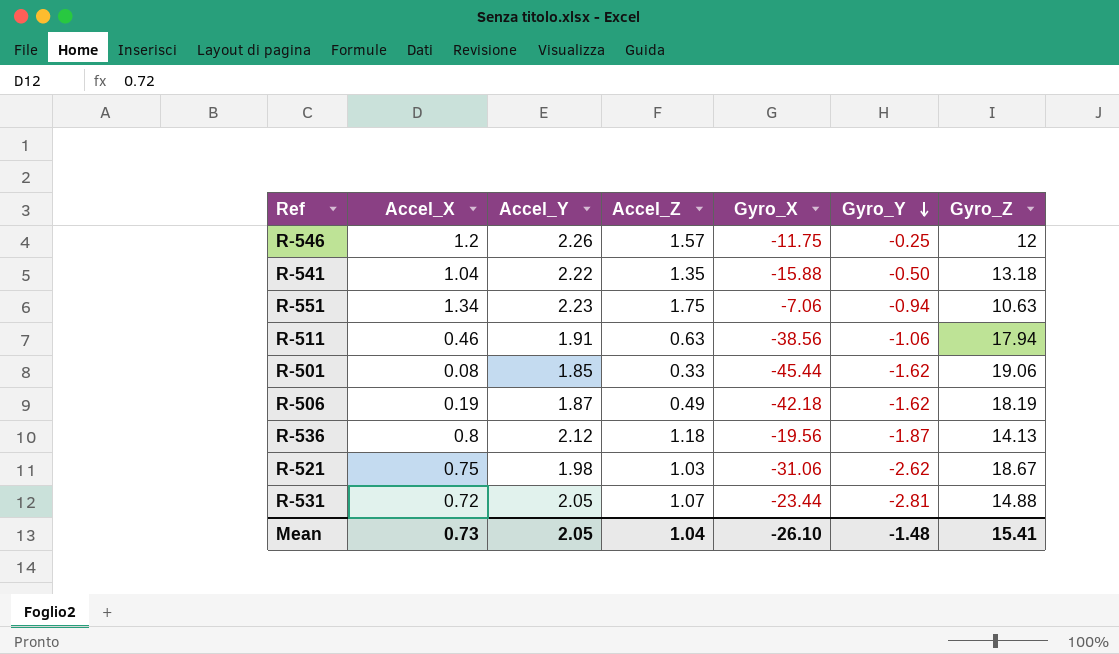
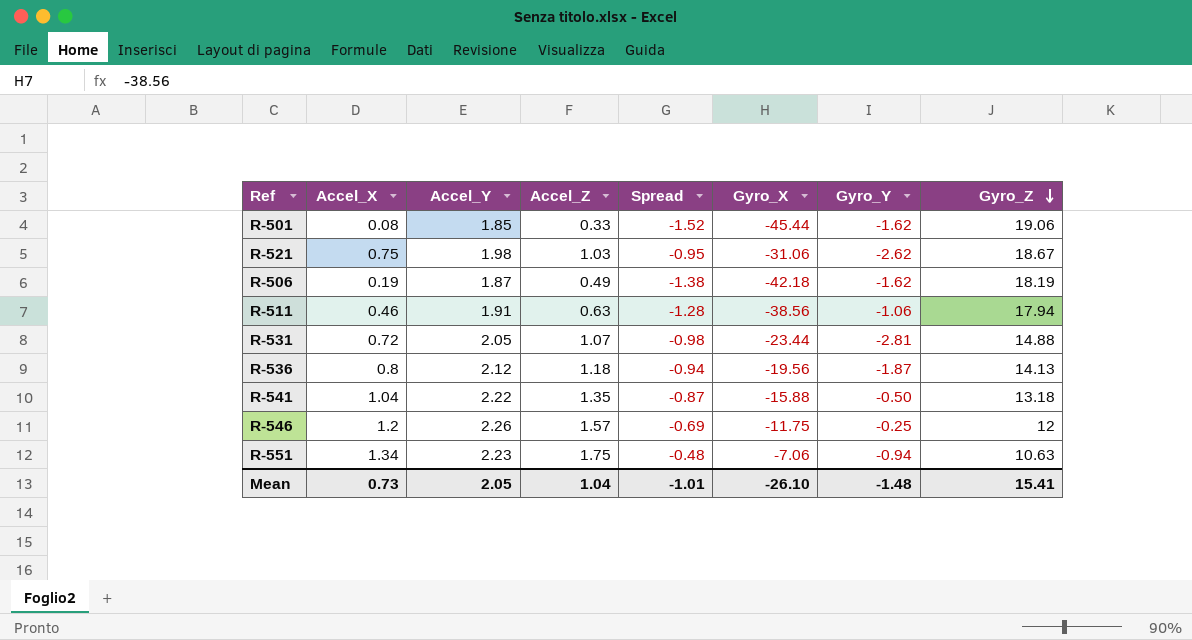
row order: Gyro_Y descending -> Gyro_Z descending
column Spread | formula: none -> [Accel_Z] - [Accel_Y]

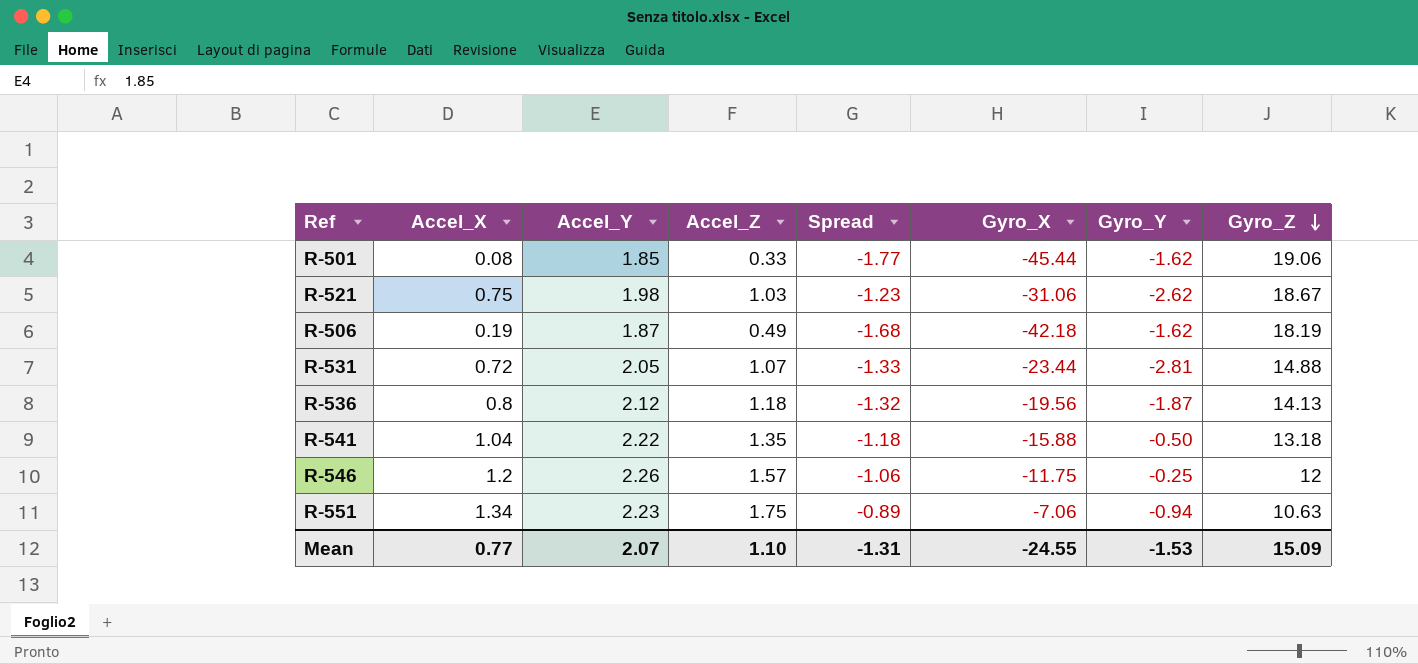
column Spread | formula: [Accel_Z] - [Accel_Y] -> [Accel_X] - [Accel_Y]
row R-511: 0.46 | 1.91 | 0.63 | -1.28 | -38.56 | -1.06 | 17.94 -> none
Mean | Accel_X: 0.73 -> 0.77
Mean | Accel_Y: 2.05 -> 2.07
Mean | Accel_Z: 1.04 -> 1.10
Mean | Spread: -1.01 -> -1.31
Mean | Gyro_X: -26.10 -> -24.55
Mean | Gyro_Y: -1.48 -> -1.53
Mean | Gyro_Z: 15.41 -> 15.09

